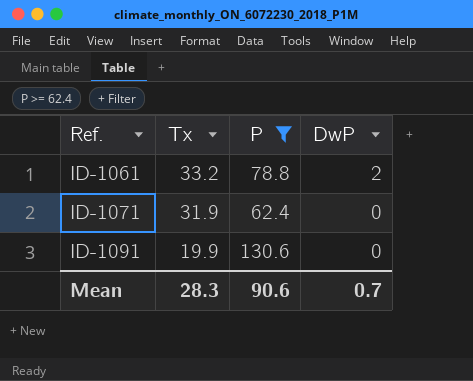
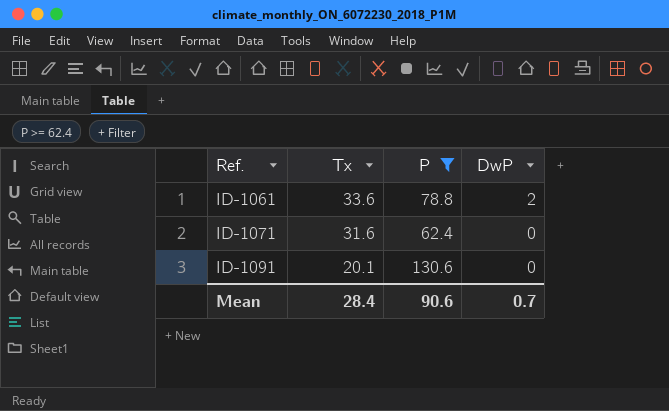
ID-1061 | Tx: 33.2 -> 33.6
ID-1071 | Tx: 31.9 -> 31.6
ID-1091 | Tx: 19.9 -> 20.1
Mean | Tx: 28.3 -> 28.4

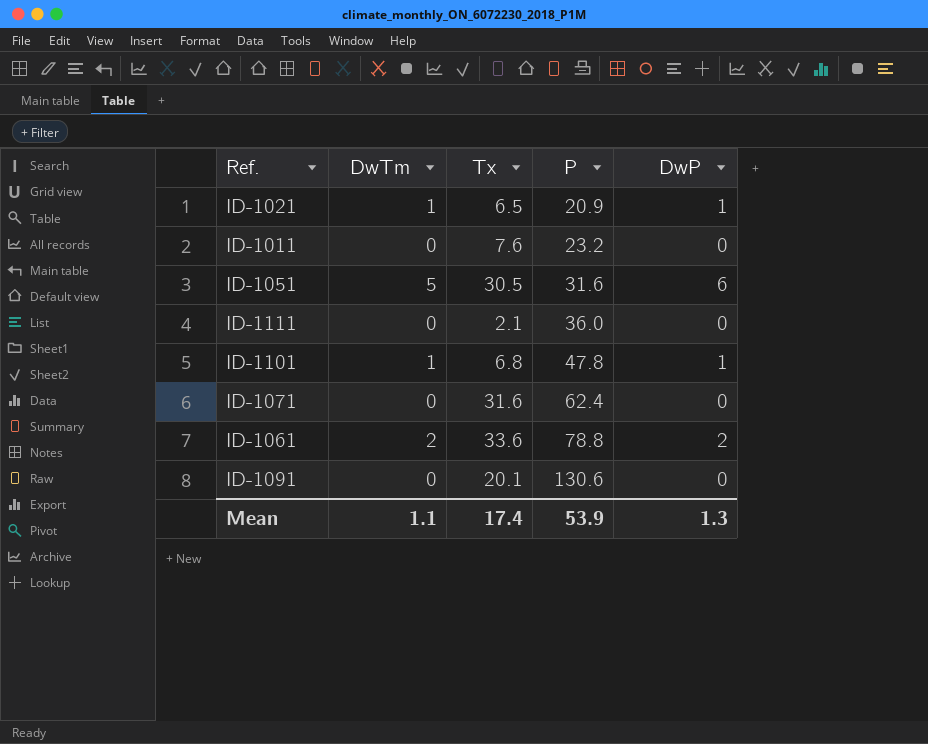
filter: P >= 62.4 -> none
row order: Ref. ascending -> P ascending
column DwTm | position: none -> 2
Mean | Tx: 28.4 -> 17.4
Mean | P: 90.6 -> 53.9
Mean | DwP: 0.7 -> 1.3

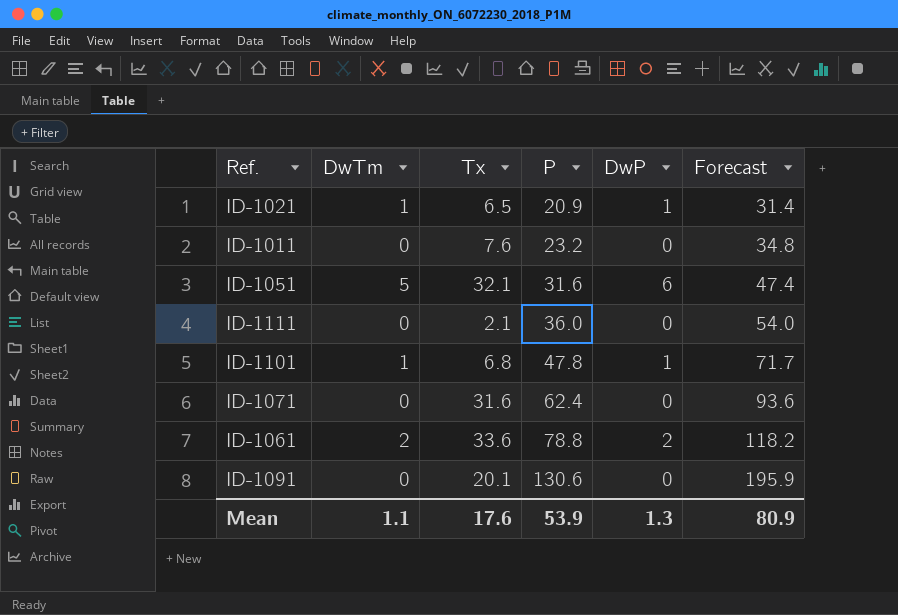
column Forecast | formula: none -> [P] * 1.5
ID-1051 | Tx: 30.5 -> 32.1
Mean | Tx: 17.4 -> 17.6

